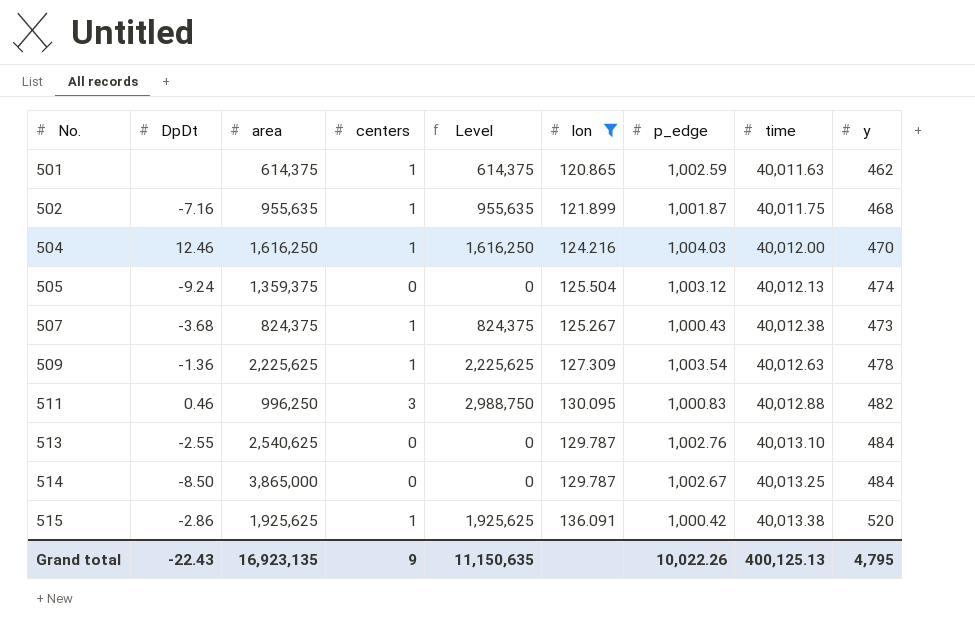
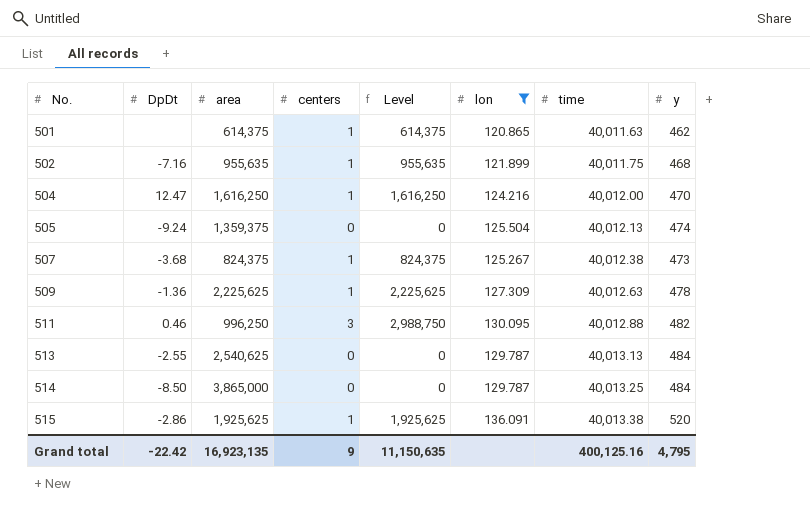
column p_edge | position: 7 -> none
504 | DpDt: 12.46 -> 12.47
513 | time: 40,013.10 -> 40,013.13
Grand total | DpDt: -22.43 -> -22.42
Grand total | time: 400,125.13 -> 400,125.16

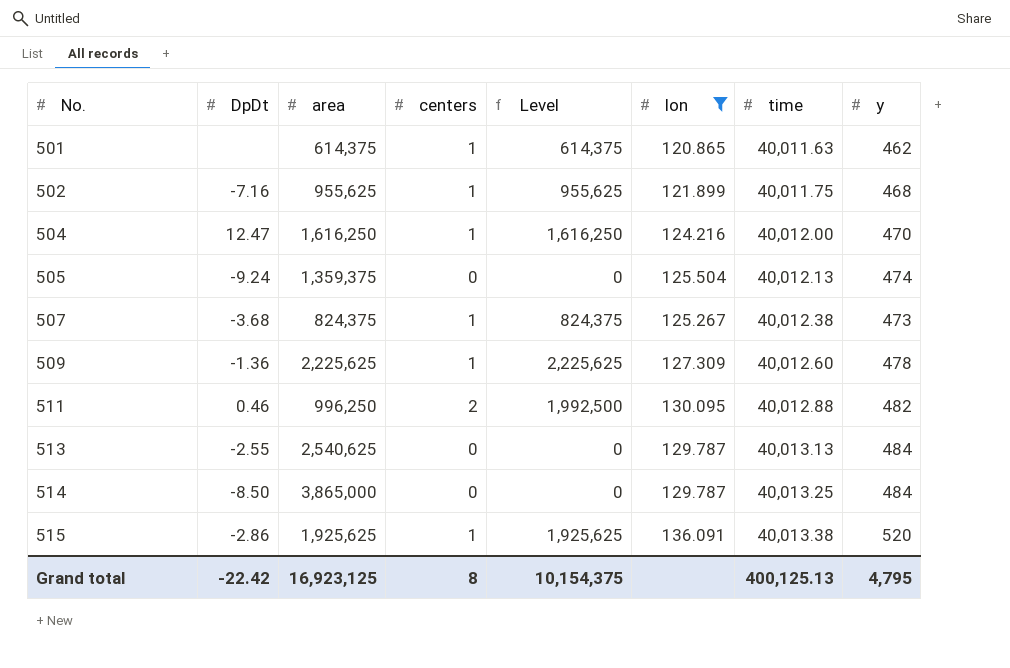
502 | area: 955,635 -> 955,625
502 | Level: 955,635 -> 955,625
509 | time: 40,012.63 -> 40,012.60
511 | centers: 3 -> 2
511 | Level: 2,988,750 -> 1,992,500
Grand total | area: 16,923,135 -> 16,923,125
Grand total | centers: 9 -> 8
Grand total | Level: 11,150,635 -> 10,154,375
Grand total | time: 400,125.16 -> 400,125.13

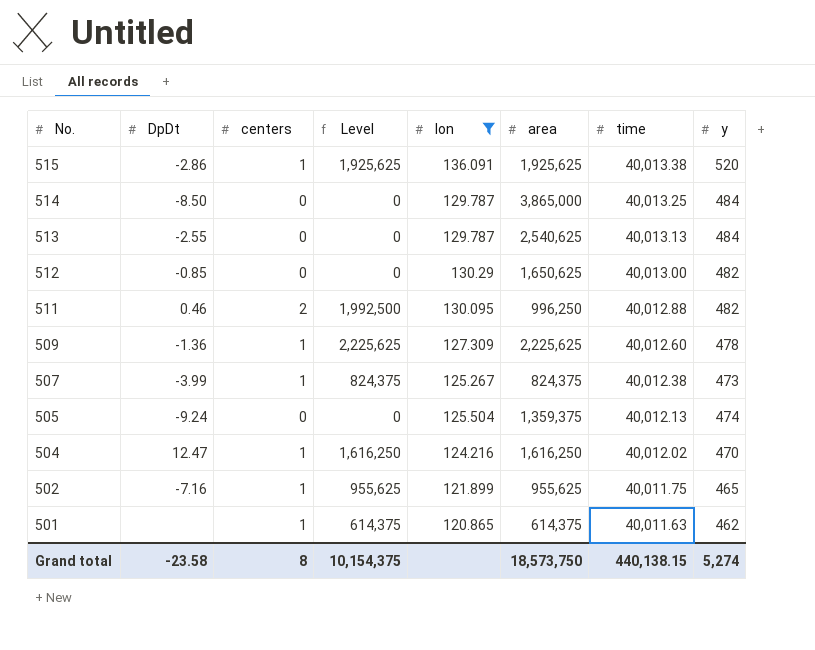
row order: No. ascending -> No. descending
column area | position: 3 -> 6
row 512: none -> -0.85 | 0 | 0 | 130.29 | 1,650,625 | 40,013.00 | 482
507 | DpDt: -3.68 -> -3.99
504 | time: 40,012.00 -> 40,012.02
502 | y: 468 -> 465
Grand total | DpDt: -22.42 -> -23.58
Grand total | area: 16,923,125 -> 18,573,750
Grand total | time: 400,125.13 -> 440,138.15
Grand total | y: 4,795 -> 5,274

